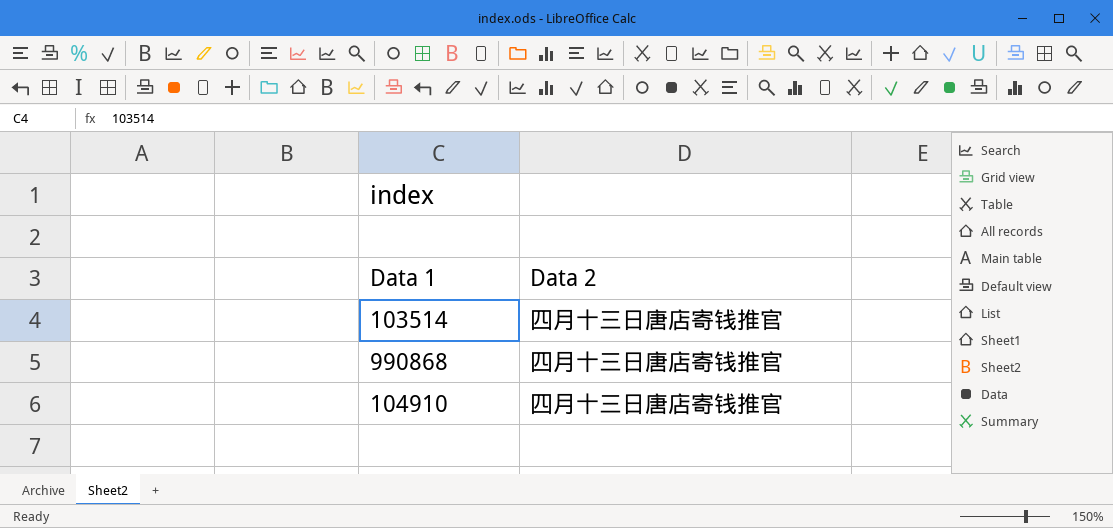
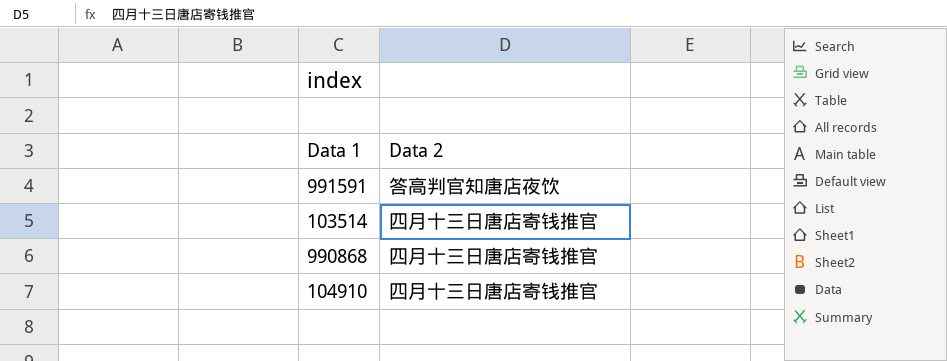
row 991591: none -> 答高判官知唐店夜饮

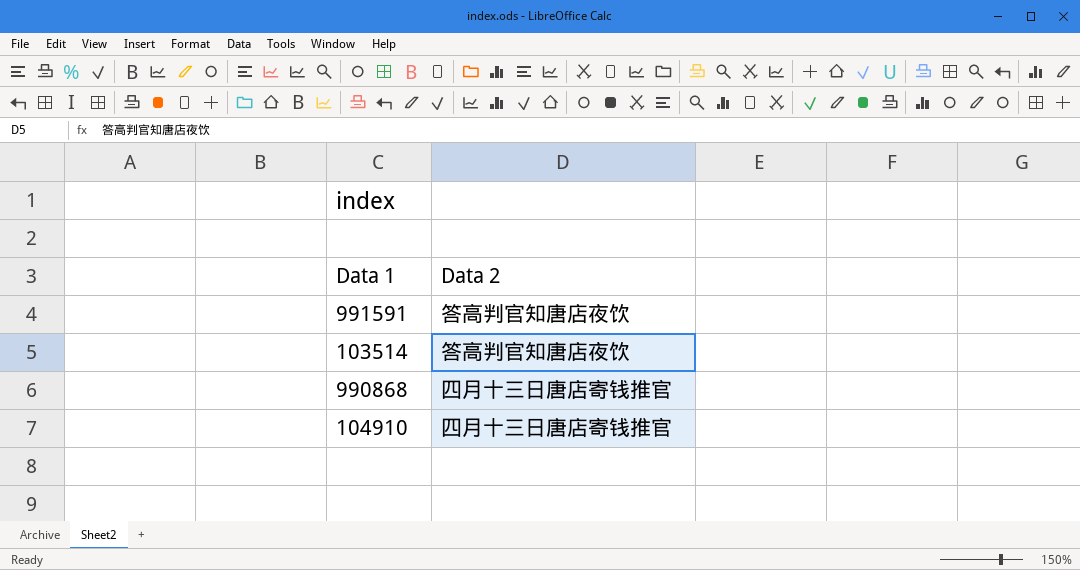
103514 | Data 2: 四月十三日唐店寄钱推官 -> 答高判官知唐店夜饮

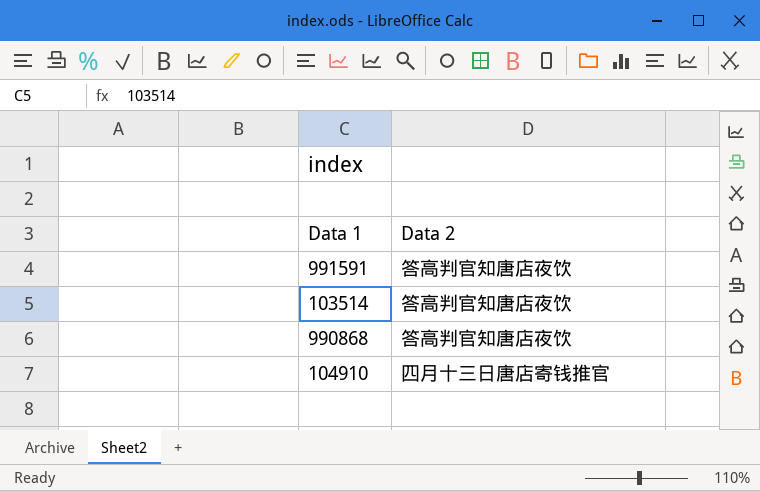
990868 | Data 2: 四月十三日唐店寄钱推官 -> 答高判官知唐店夜饮

